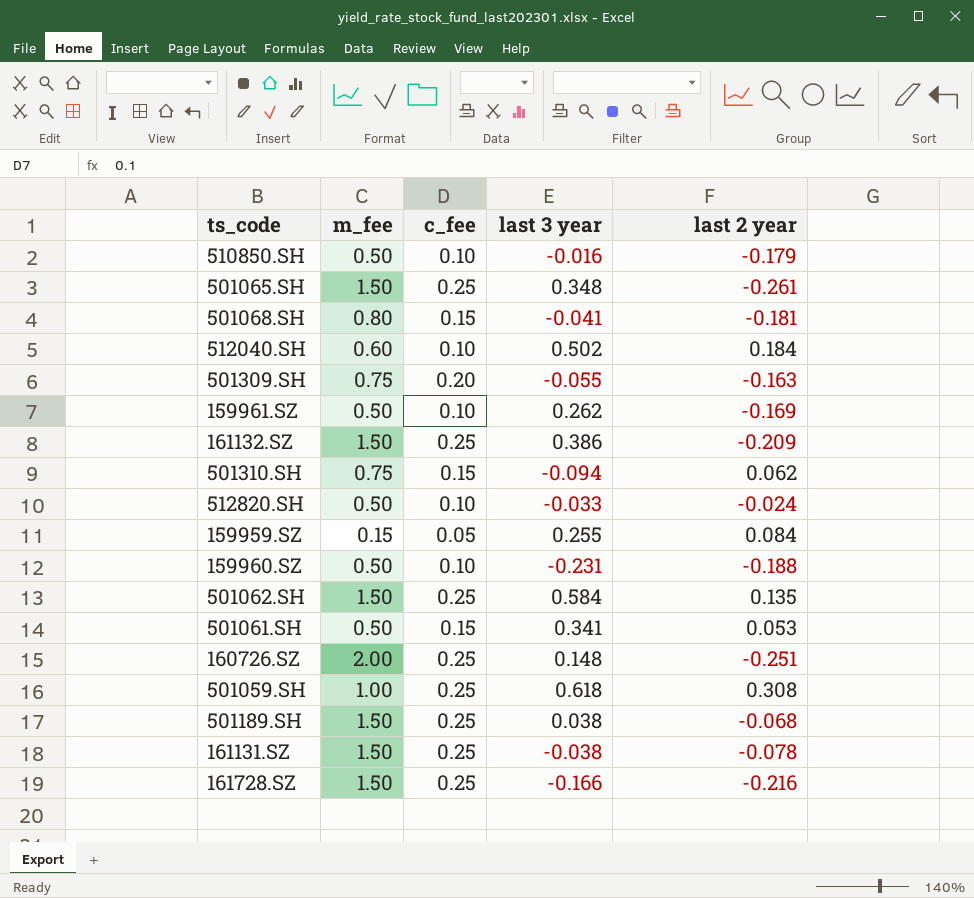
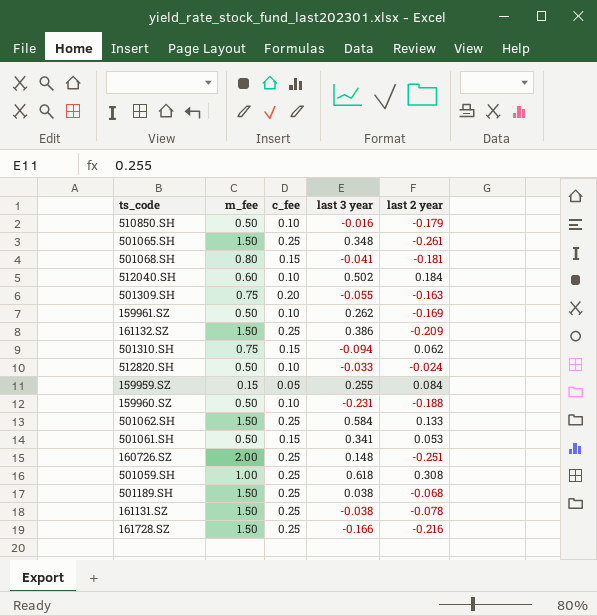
501062.SH | last 2 year: 0.135 -> 0.133

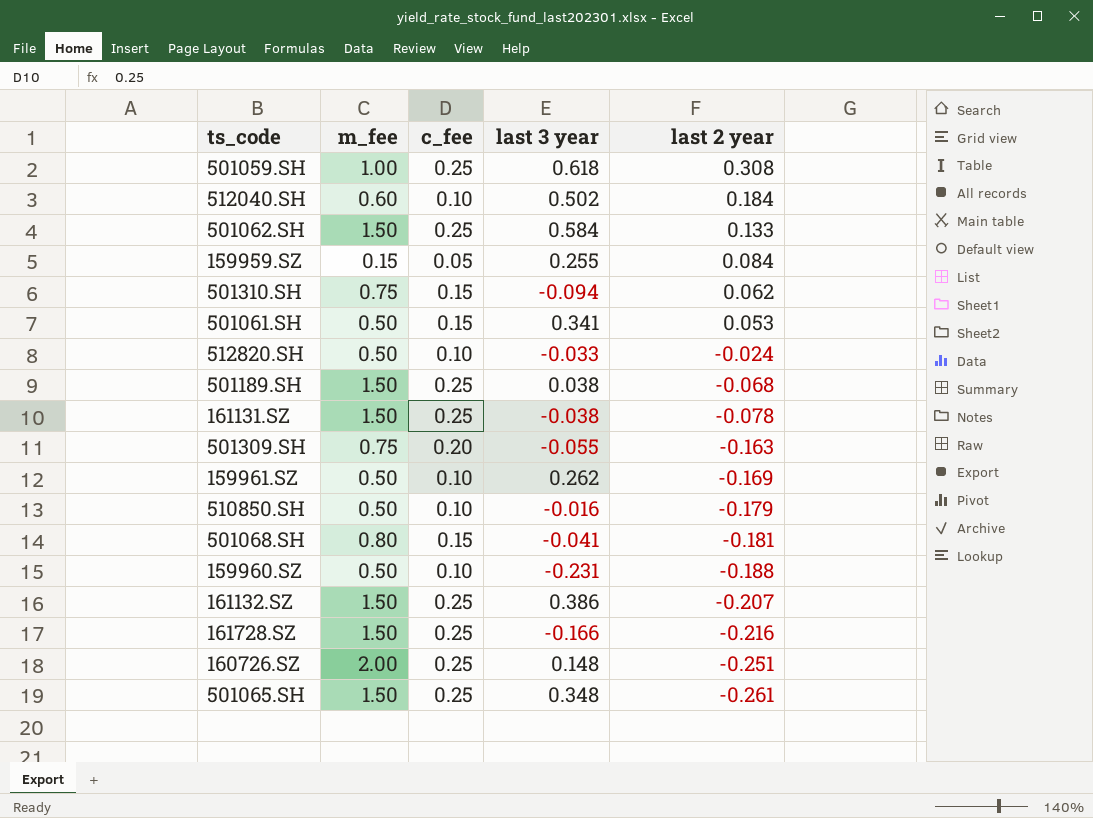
row order: none -> last 2 year descending
161132.SZ | last 2 year: -0.209 -> -0.207

